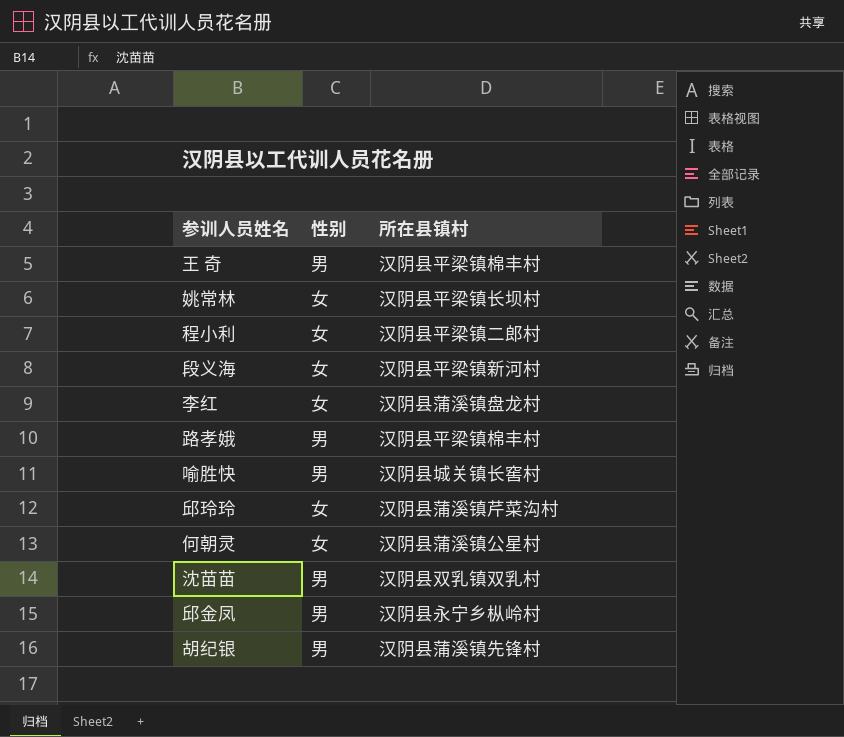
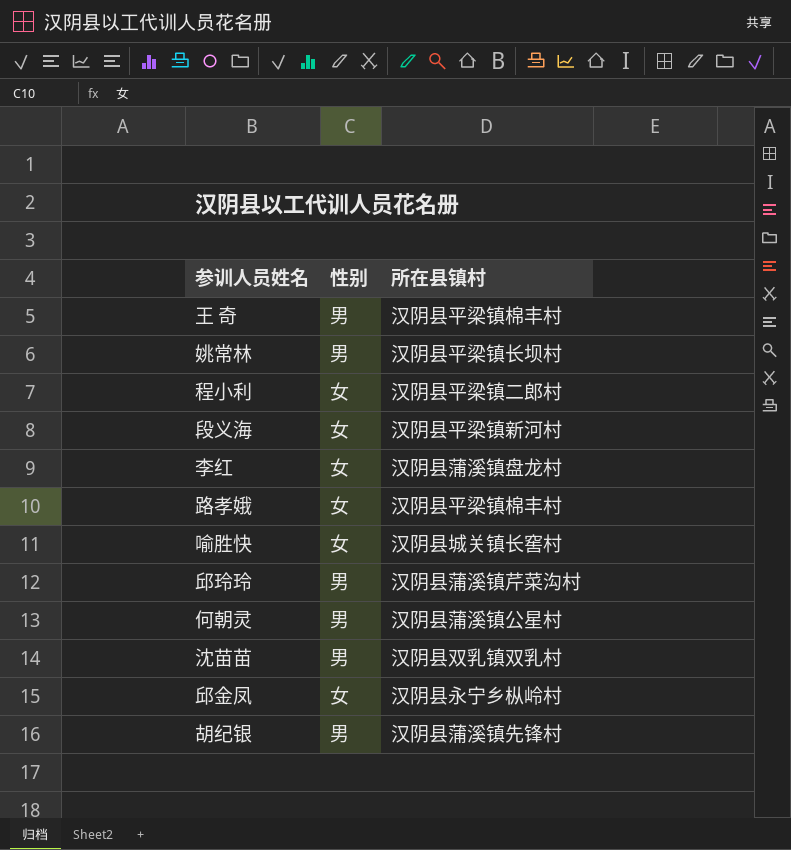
姚常林 | 性别: 女 -> 男
路孝娥 | 性别: 男 -> 女
喻胜快 | 性别: 男 -> 女
邱玲玲 | 性别: 女 -> 男
何朝灵 | 性别: 女 -> 男
邱金凤 | 性别: 男 -> 女

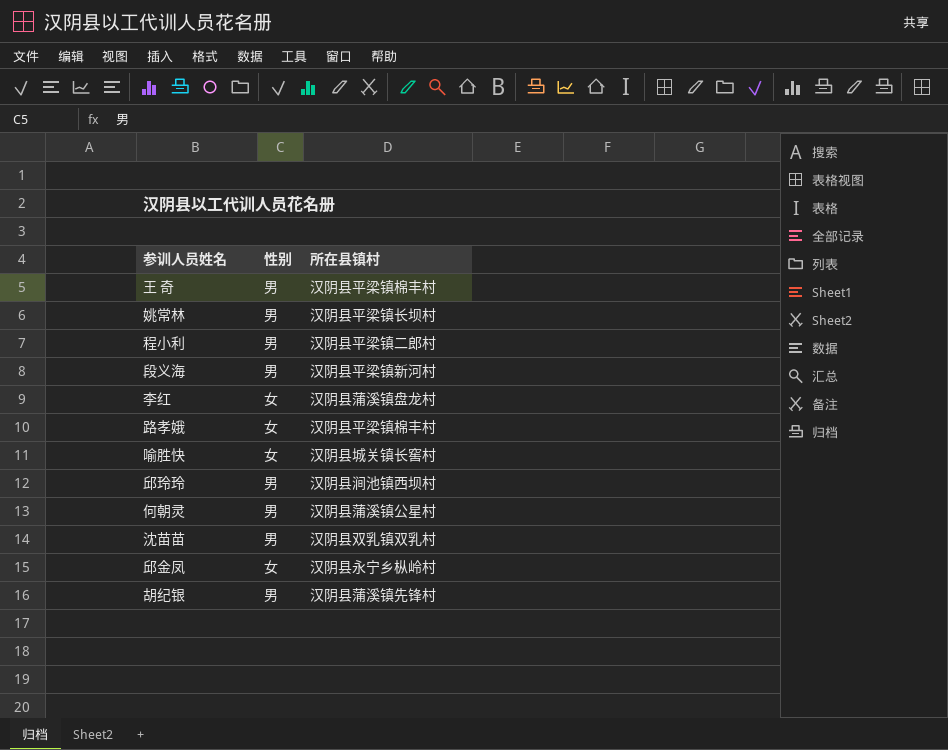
程小利 | 性别: 女 -> 男
段义海 | 性别: 女 -> 男
邱玲玲 | 所在县镇村: 汉阴县蒲溪镇芹菜沟村 -> 汉阴县涧池镇西坝村

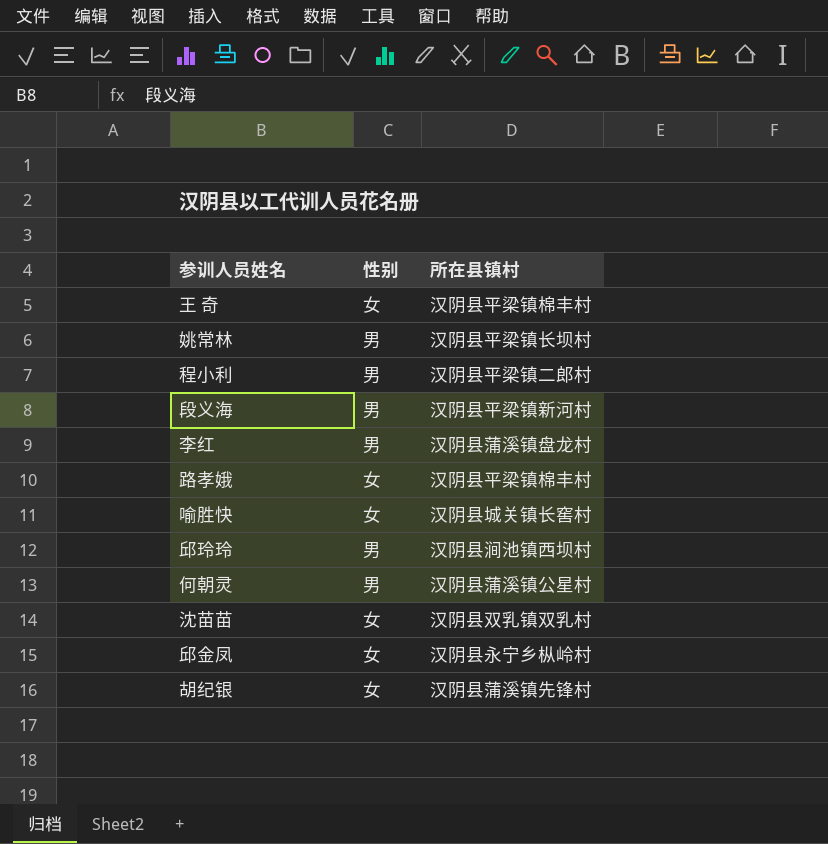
王 奇 | 性别: 男 -> 女
李红 | 性别: 女 -> 男
沈苗苗 | 性别: 男 -> 女
胡纪银 | 性别: 男 -> 女

